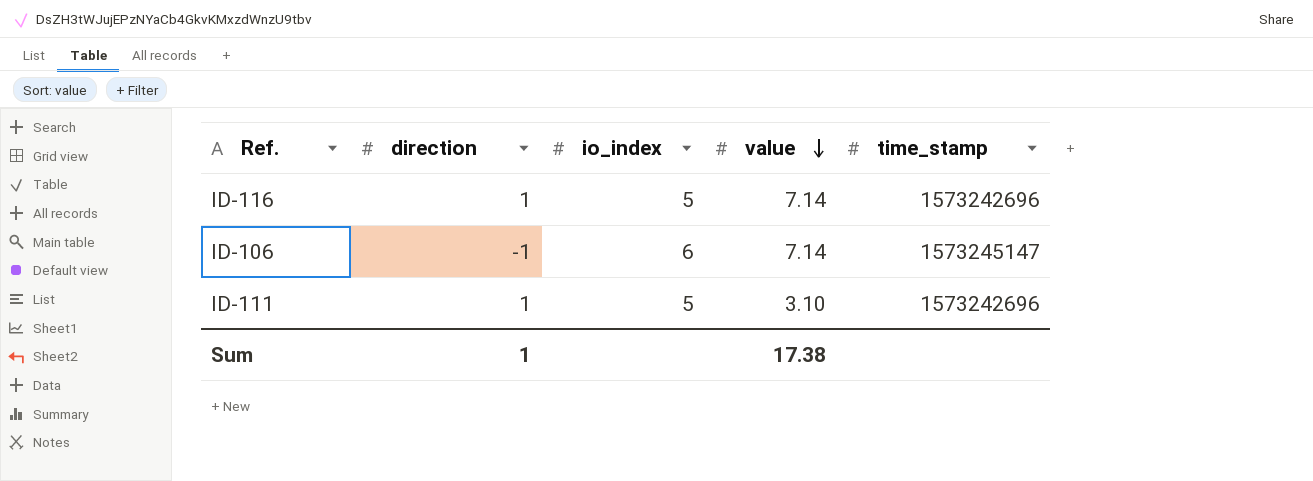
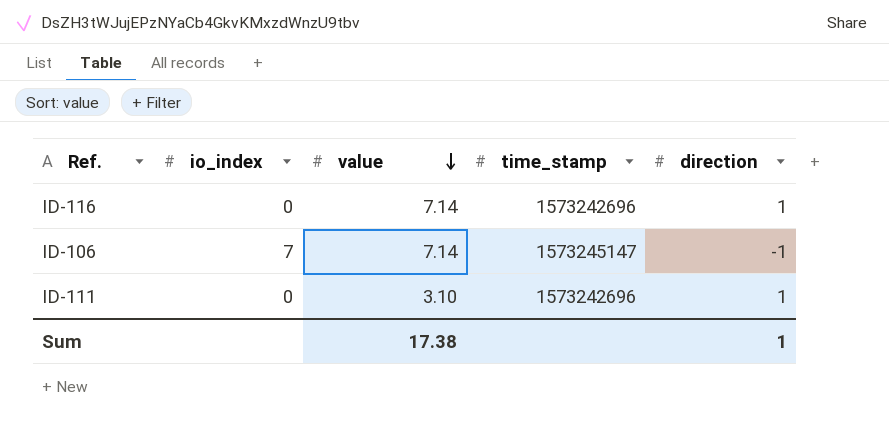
column direction | position: 2 -> 5
ID-116 | io_index: 5 -> 0
ID-106 | io_index: 6 -> 7
ID-111 | io_index: 5 -> 0

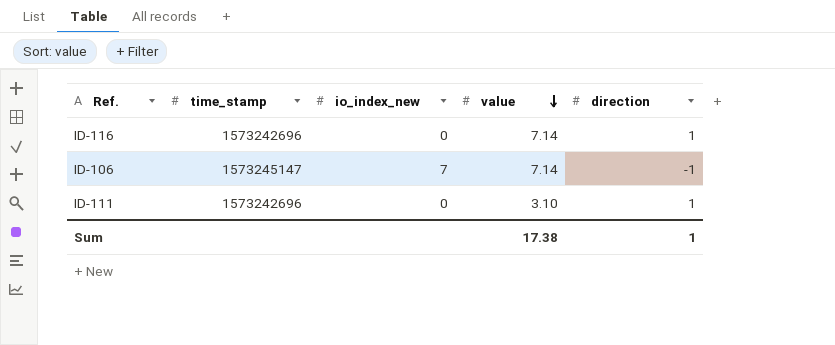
column time_stamp | position: 4 -> 2
column name: io_index -> io_index_new

